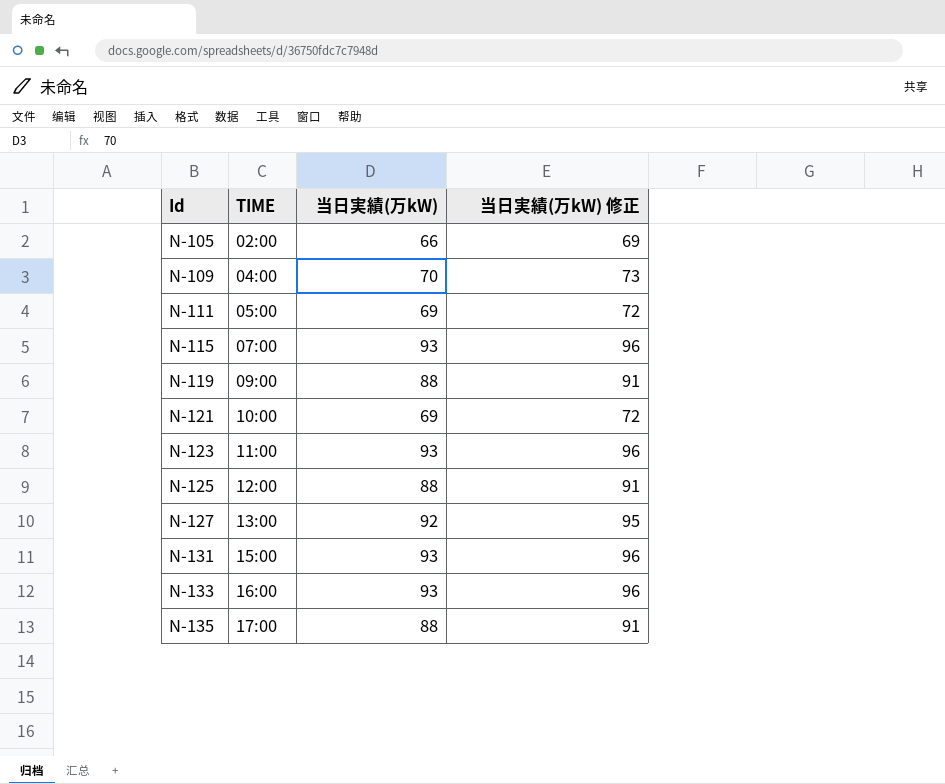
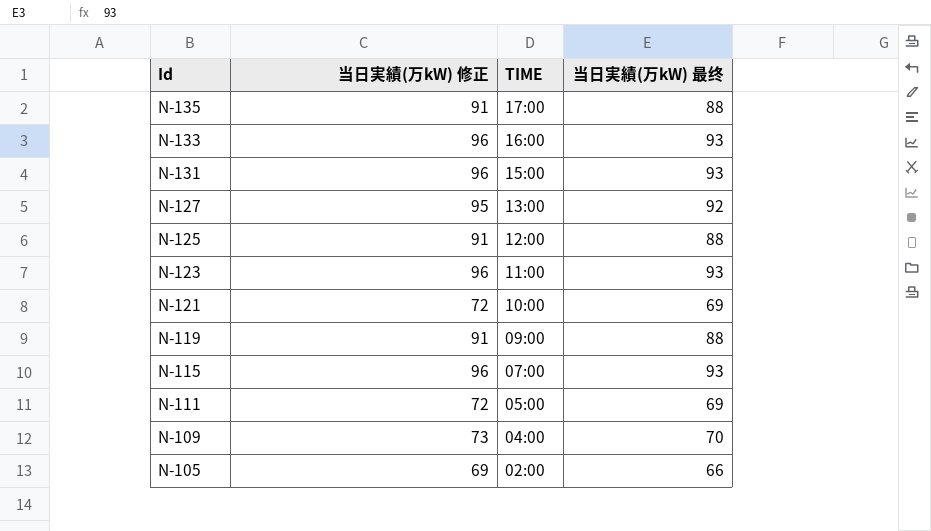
row order: Id ascending -> Id descending
column 当日実績(万kW) 修正 | position: 4 -> 2
column name: 当日実績(万kW) -> 当日実績(万kW) 最终

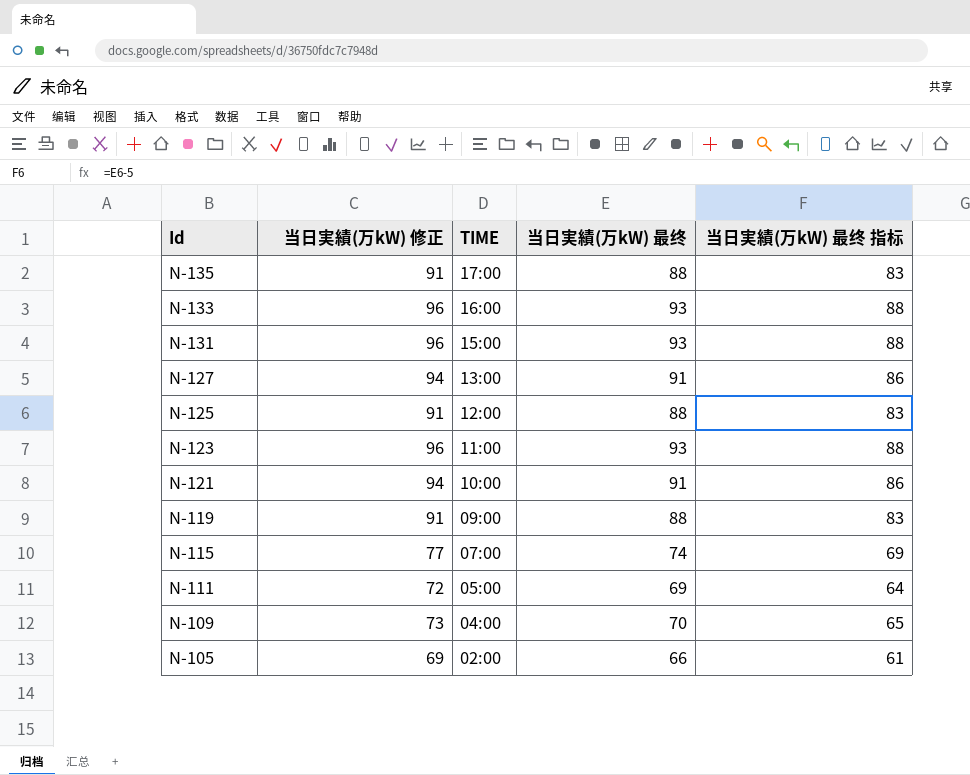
column 当日実績(万kW) 最终 指标 | formula: none -> [当日実績(万kW) 最终] - 5
N-127 | 当日実績(万kW) 修正: 95 -> 94
N-127 | 当日実績(万kW) 最终: 92 -> 91
N-121 | 当日実績(万kW) 修正: 72 -> 94
N-121 | 当日実績(万kW) 最终: 69 -> 91
N-115 | 当日実績(万kW) 修正: 96 -> 77
N-115 | 当日実績(万kW) 最终: 93 -> 74

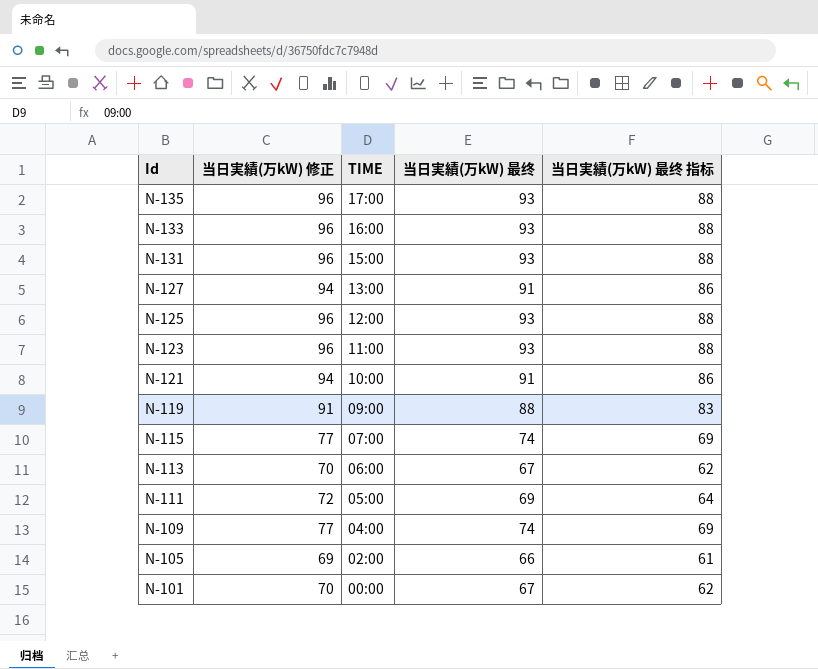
N-135 | 当日実績(万kW) 修正: 91 -> 96
N-135 | 当日実績(万kW) 最终: 88 -> 93
N-135 | 当日実績(万kW) 最终 指标: 83 -> 88
N-125 | 当日実績(万kW) 修正: 91 -> 96
N-125 | 当日実績(万kW) 最终: 88 -> 93
N-125 | 当日実績(万kW) 最终 指标: 83 -> 88
row N-113: none -> 70 | 06:00 | 67 | 62
N-109 | 当日実績(万kW) 修正: 73 -> 77
N-109 | 当日実績(万kW) 最终: 70 -> 74
N-109 | 当日実績(万kW) 最终 指标: 65 -> 69
row N-101: none -> 70 | 00:00 | 67 | 62

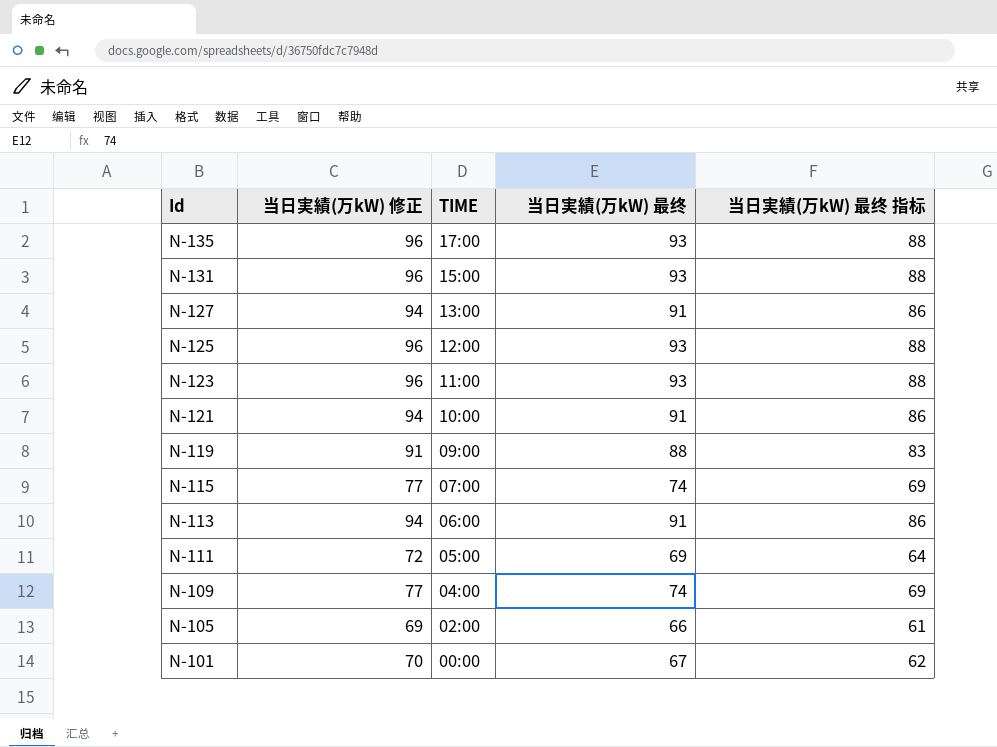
row N-133: 96 | 16:00 | 93 | 88 -> none
N-113 | 当日実績(万kW) 修正: 70 -> 94
N-113 | 当日実績(万kW) 最终: 67 -> 91
N-113 | 当日実績(万kW) 最终 指标: 62 -> 86

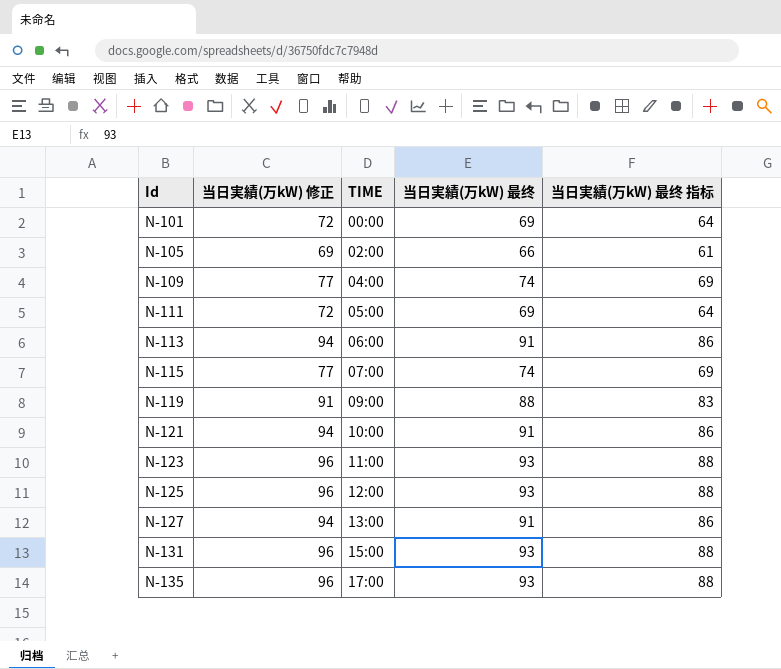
row order: Id descending -> Id ascending
N-101 | 当日実績(万kW) 修正: 70 -> 72
N-101 | 当日実績(万kW) 最终: 67 -> 69
N-101 | 当日実績(万kW) 最终 指标: 62 -> 64

